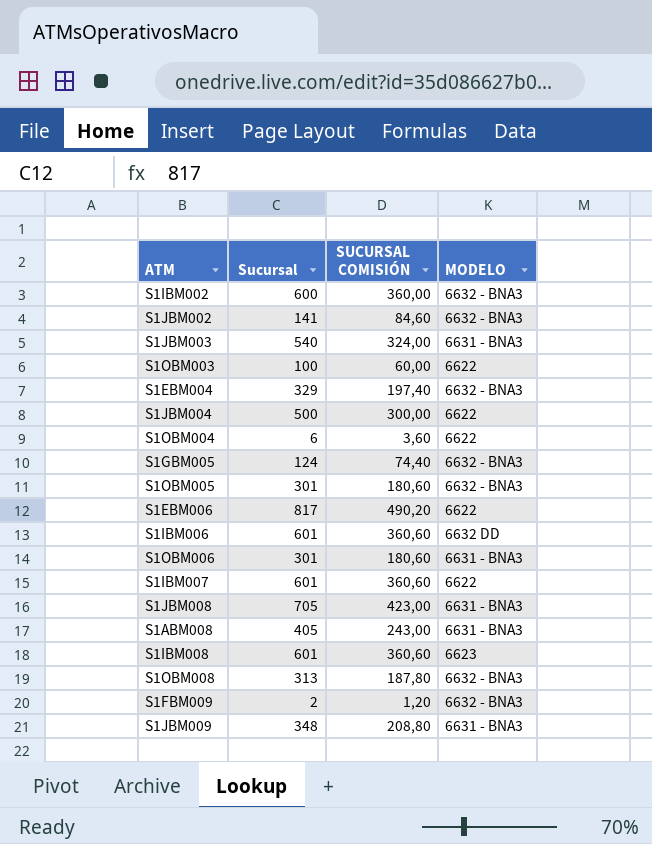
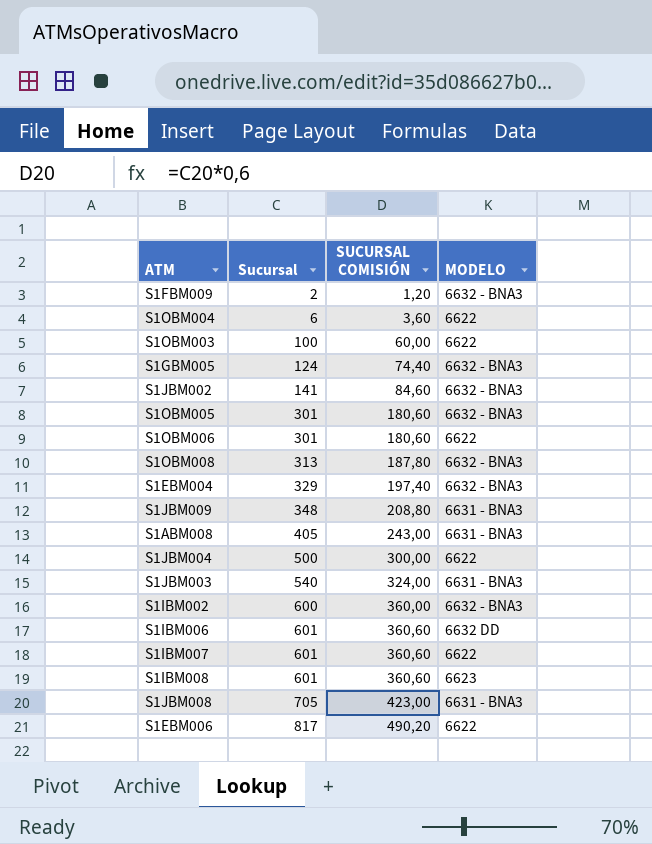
row order: none -> Sucursal ascending
S1OBM006 | MODELO: 6631 - BNA3 -> 6622

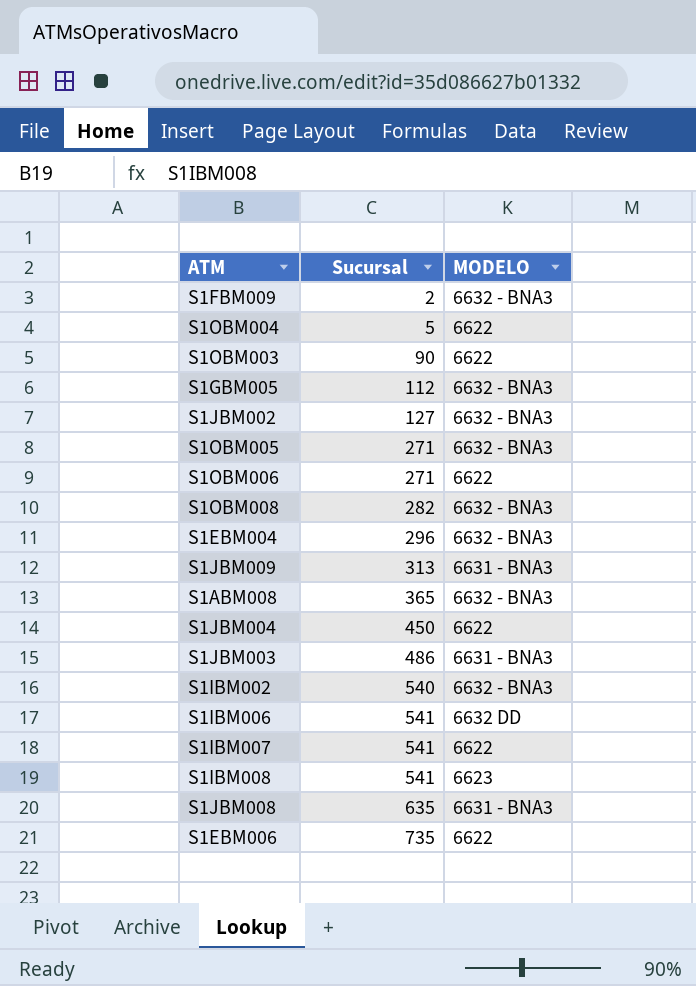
column SUCURSAL COMISIÓN | formula: [Sucursal] * 0,6 -> none
S1OBM004 | Sucursal: 6 -> 5
S1OBM003 | Sucursal: 100 -> 90
S1GBM005 | Sucursal: 124 -> 112
S1JBM002 | Sucursal: 141 -> 127
S1OBM005 | Sucursal: 301 -> 271
S1OBM006 | Sucursal: 301 -> 271
S1OBM008 | Sucursal: 313 -> 282
S1EBM004 | Sucursal: 329 -> 296
S1JBM009 | Sucursal: 348 -> 313
S1ABM008 | Sucursal: 405 -> 365
S1ABM008 | MODELO: 6631 - BNA3 -> 6632 - BNA3
S1JBM004 | Sucursal: 500 -> 450
S1JBM003 | Sucursal: 540 -> 486
S1IBM002 | Sucursal: 600 -> 540
S1IBM006 | Sucursal: 601 -> 541
S1IBM007 | Sucursal: 601 -> 541
S1IBM008 | Sucursal: 601 -> 541
S1JBM008 | Sucursal: 705 -> 635
S1EBM006 | Sucursal: 817 -> 735

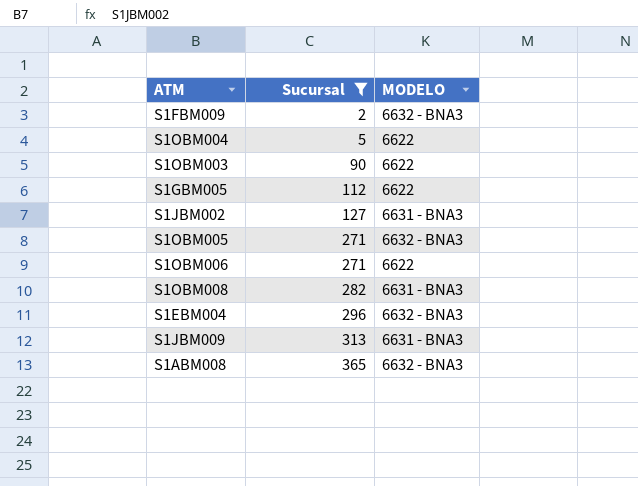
filter: none -> Sucursal <= 365
S1GBM005 | MODELO: 6632 - BNA3 -> 6622
S1JBM002 | MODELO: 6632 - BNA3 -> 6631 - BNA3
S1OBM008 | MODELO: 6632 - BNA3 -> 6631 - BNA3

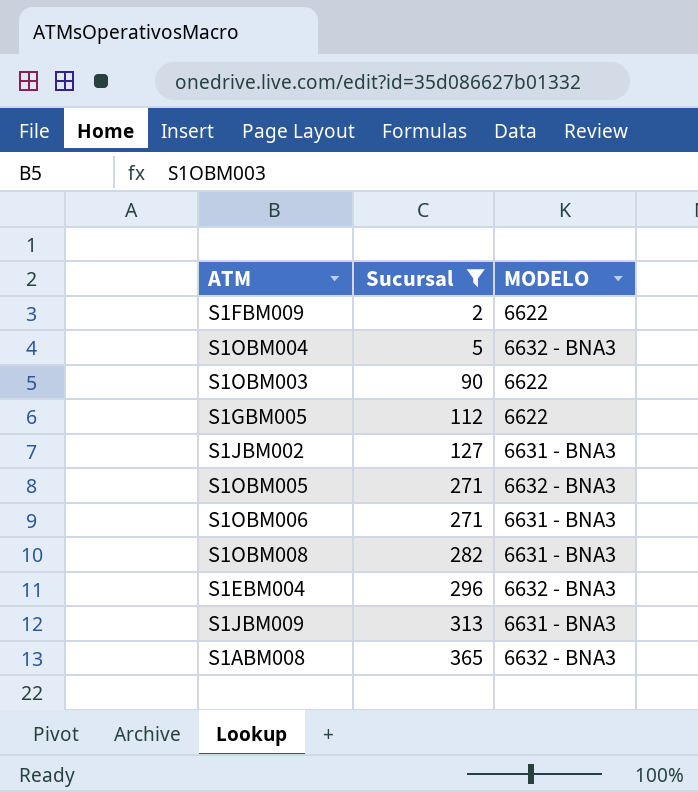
S1FBM009 | MODELO: 6632 - BNA3 -> 6622
S1OBM004 | MODELO: 6622 -> 6632 - BNA3
S1OBM006 | MODELO: 6622 -> 6631 - BNA3

